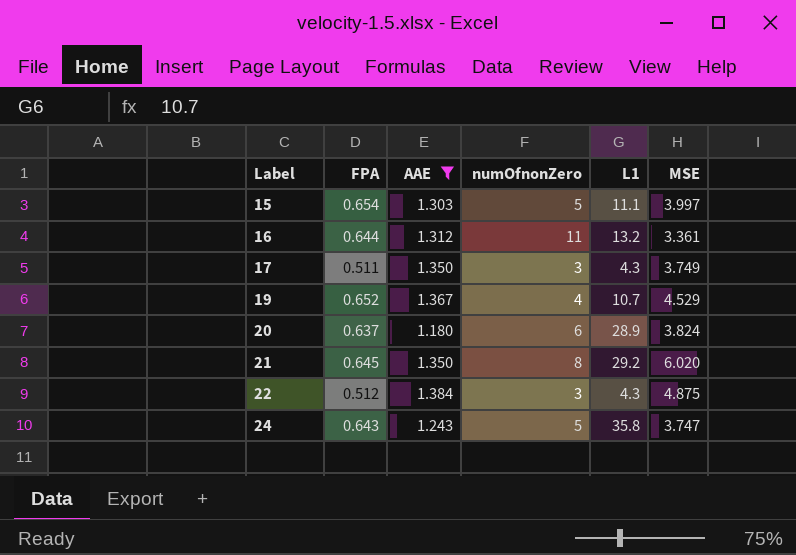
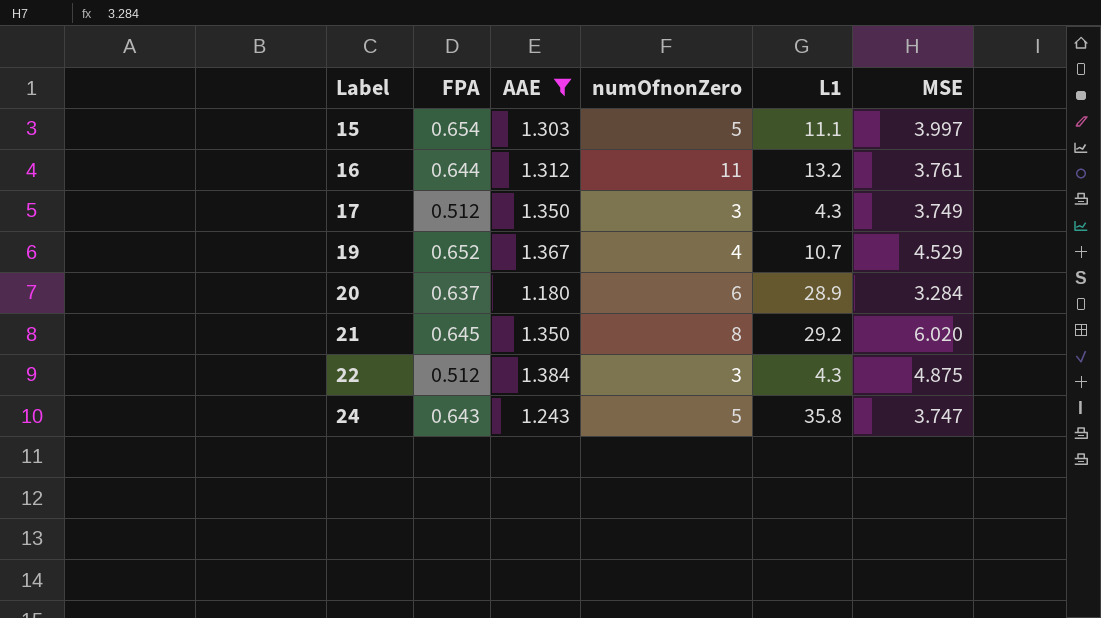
16 | MSE: 3.361 -> 3.761
17 | FPA: 0.511 -> 0.512
20 | MSE: 3.824 -> 3.284

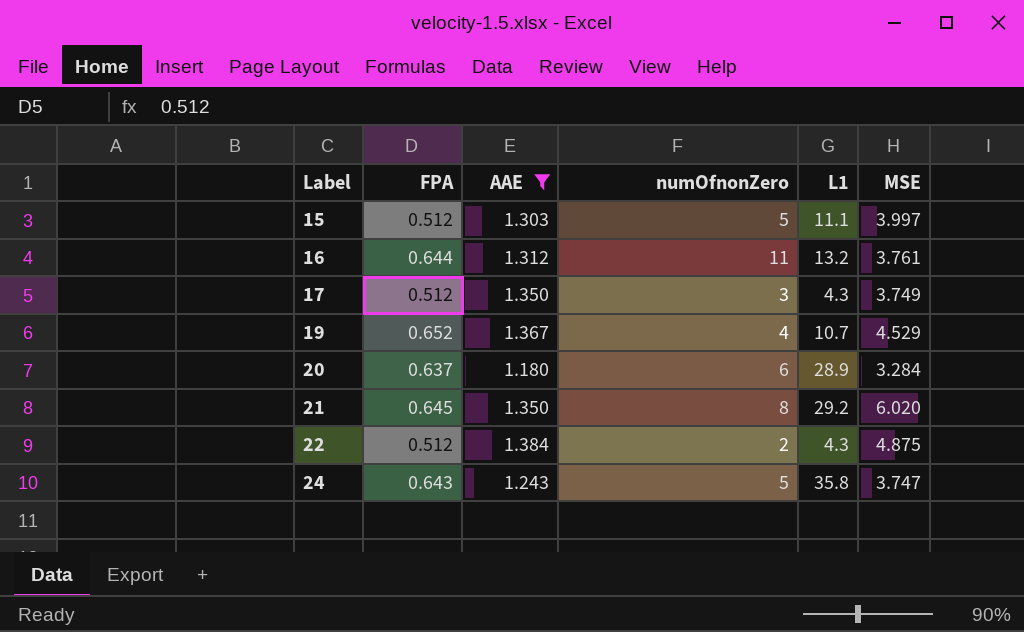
15 | FPA: 0.654 -> 0.512
22 | numOfnonZero: 3 -> 2

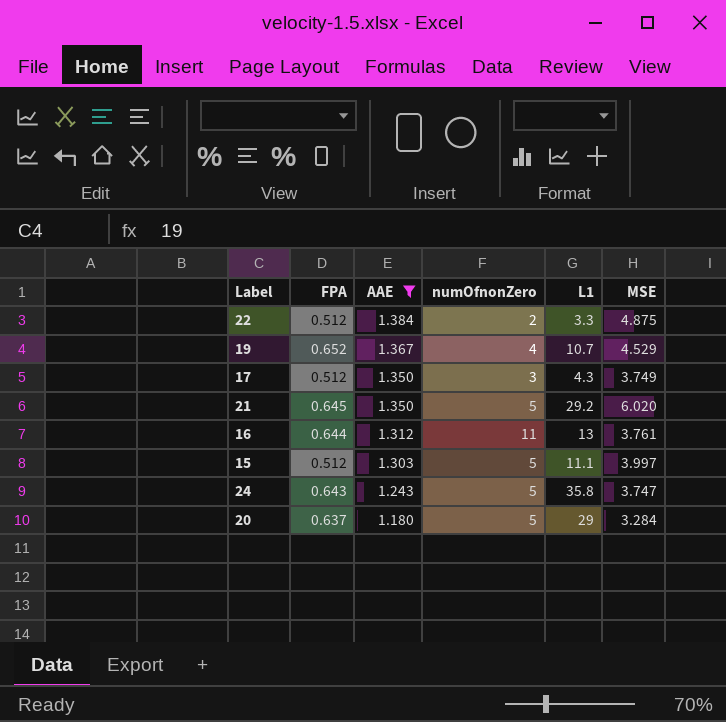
row order: Label ascending -> AAE descending
22 | L1: 4.3 -> 3.3
21 | numOfnonZero: 8 -> 5
16 | L1: 13.2 -> 13
20 | numOfnonZero: 6 -> 5
20 | L1: 28.9 -> 29

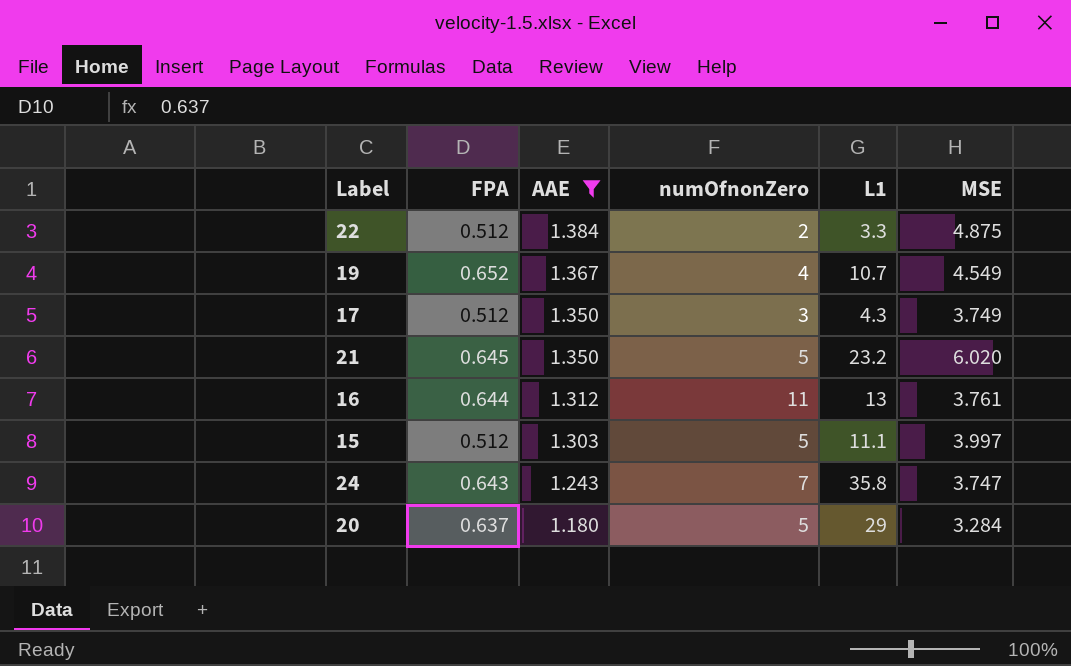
19 | MSE: 4.529 -> 4.549
21 | L1: 29.2 -> 23.2
24 | numOfnonZero: 5 -> 7

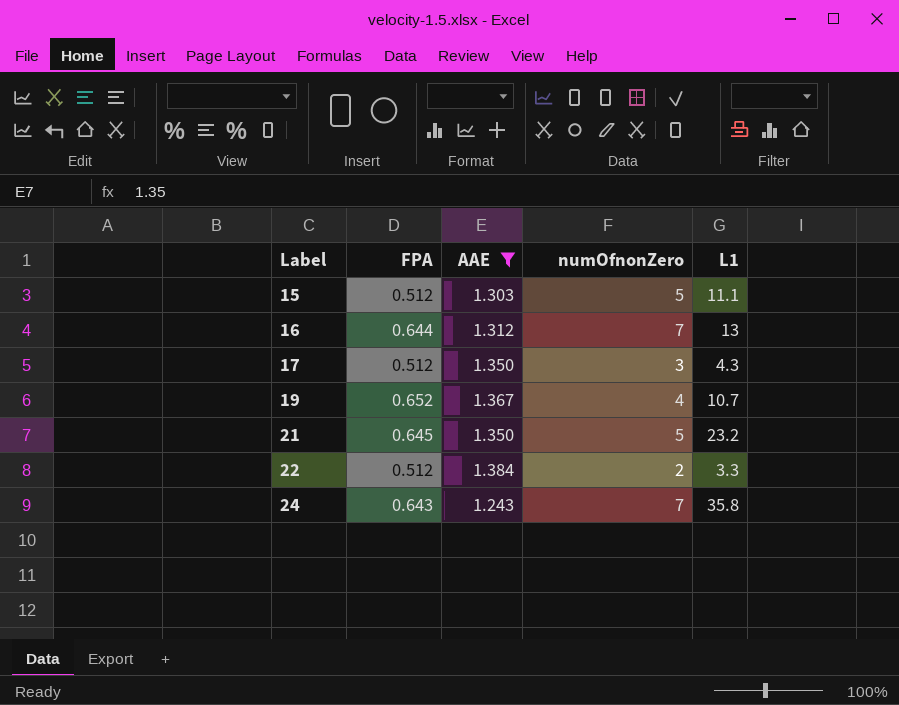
row order: AAE descending -> Label ascending
column MSE | position: 6 -> none
row 20: 0.637 | 1.180 | 5 | 29 | 3.284 -> none
16 | numOfnonZero: 11 -> 7

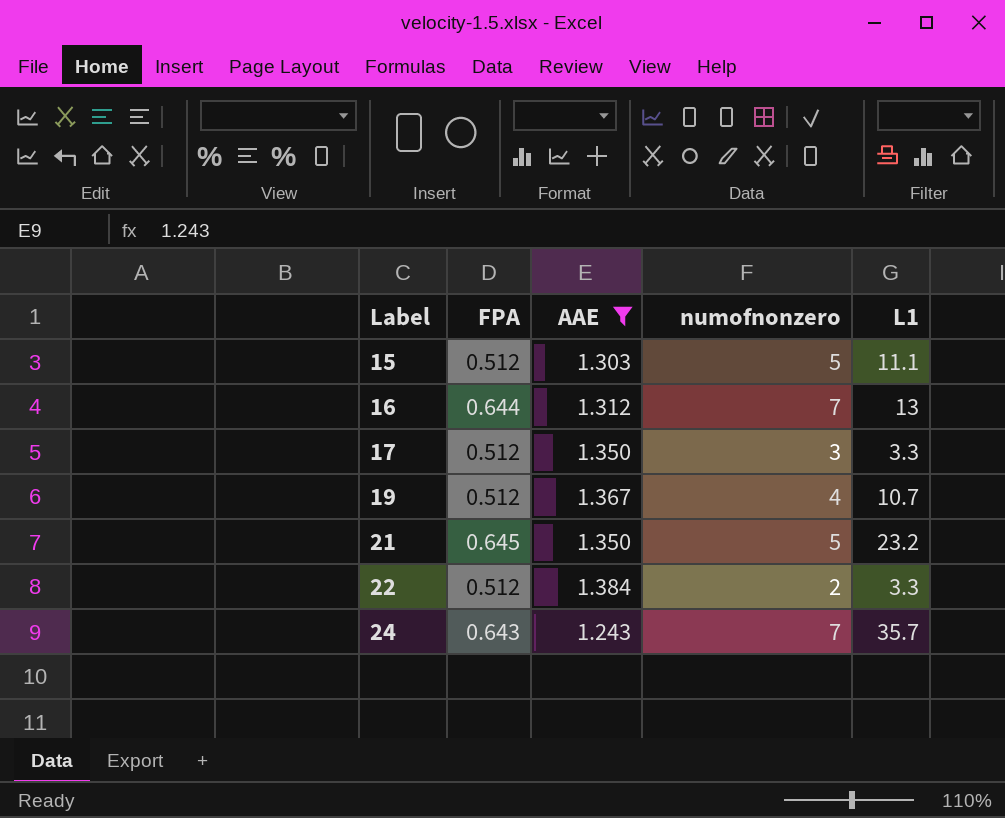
column name: numOfnonZero -> numofnonzero
17 | L1: 4.3 -> 3.3
19 | FPA: 0.652 -> 0.512
24 | L1: 35.8 -> 35.7

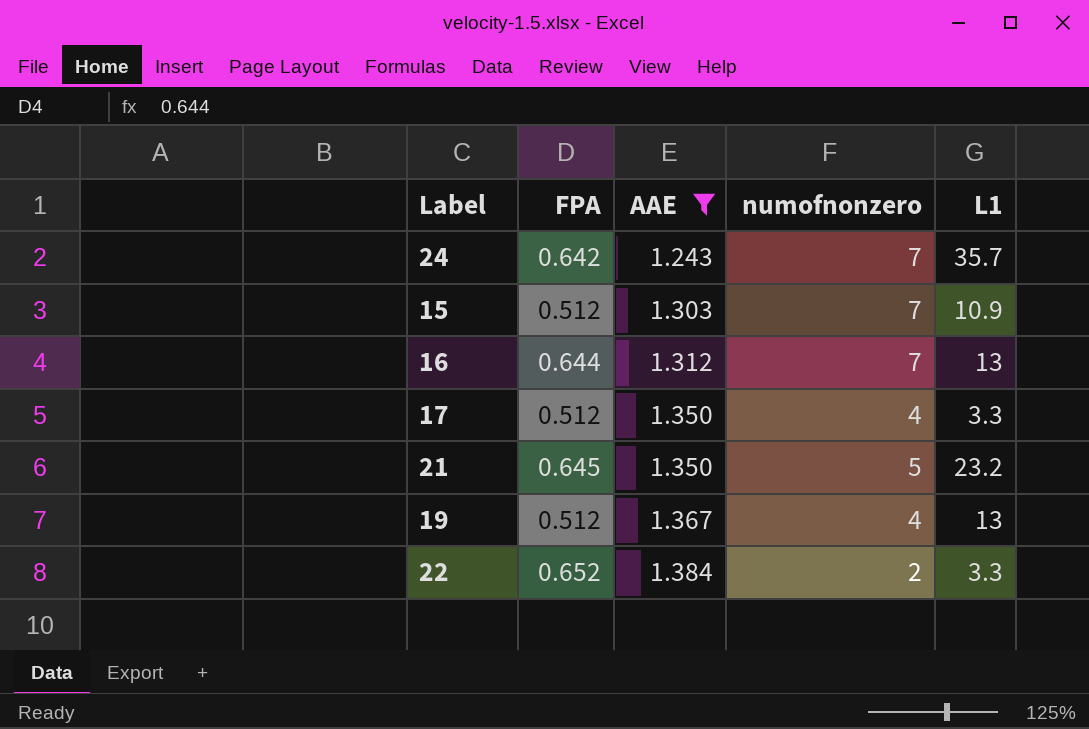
row order: Label ascending -> AAE ascending
24 | FPA: 0.643 -> 0.642
15 | numofnonzero: 5 -> 7
15 | L1: 11.1 -> 10.9
17 | numofnonzero: 3 -> 4
19 | L1: 10.7 -> 13
22 | FPA: 0.512 -> 0.652

